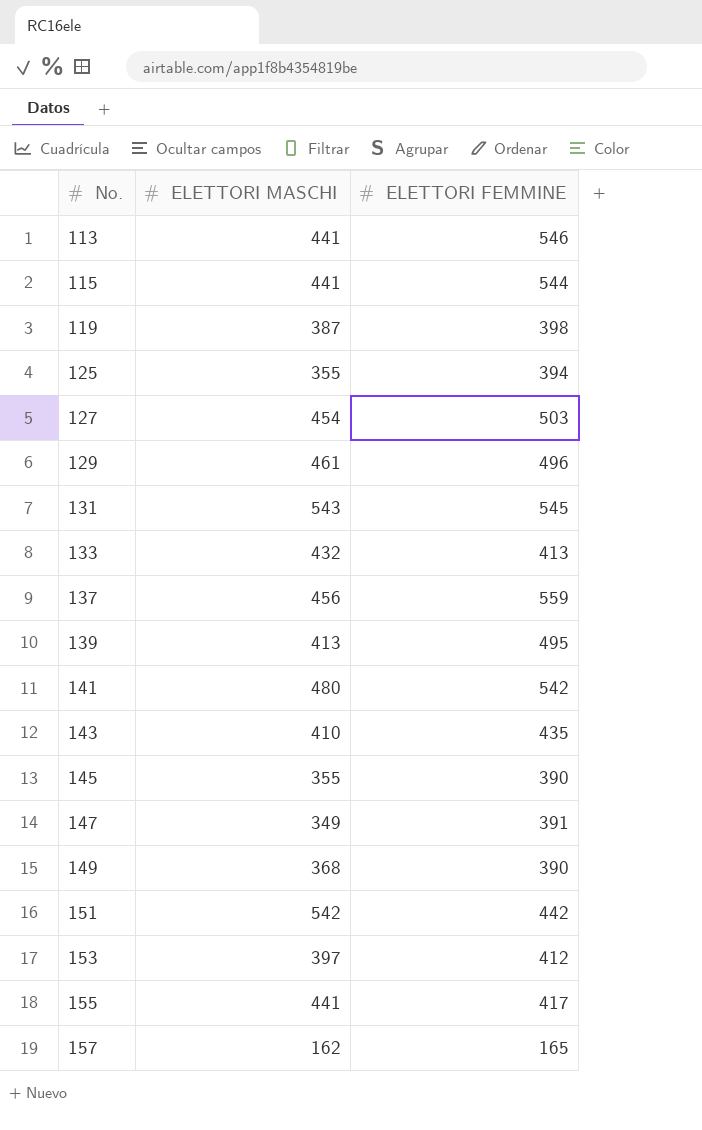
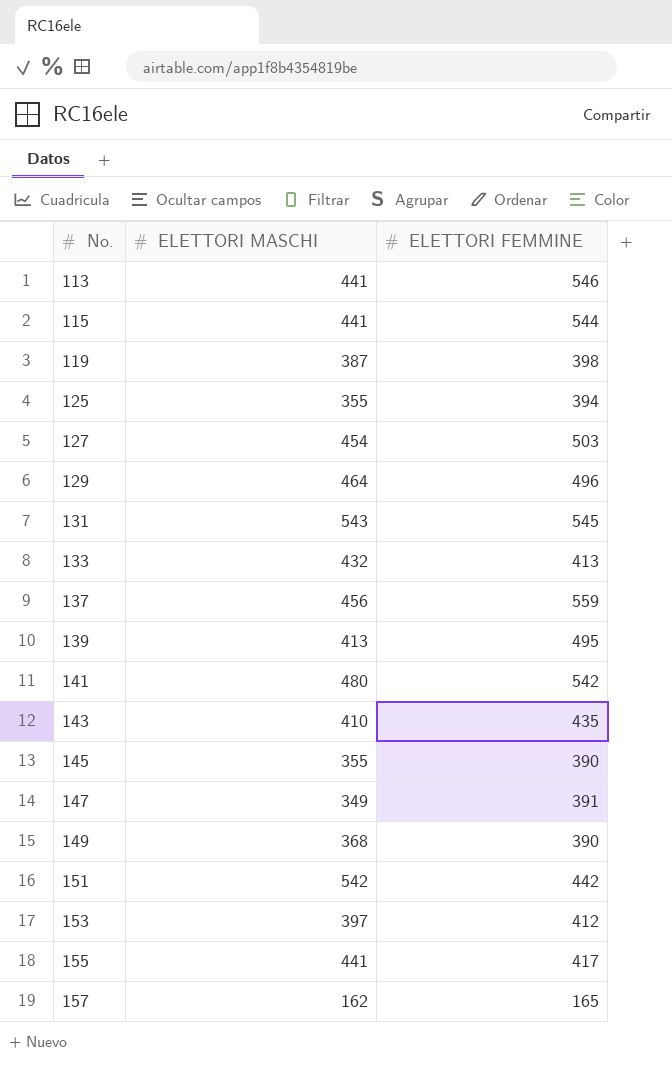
129 | ELETTORI MASCHI: 461 -> 464

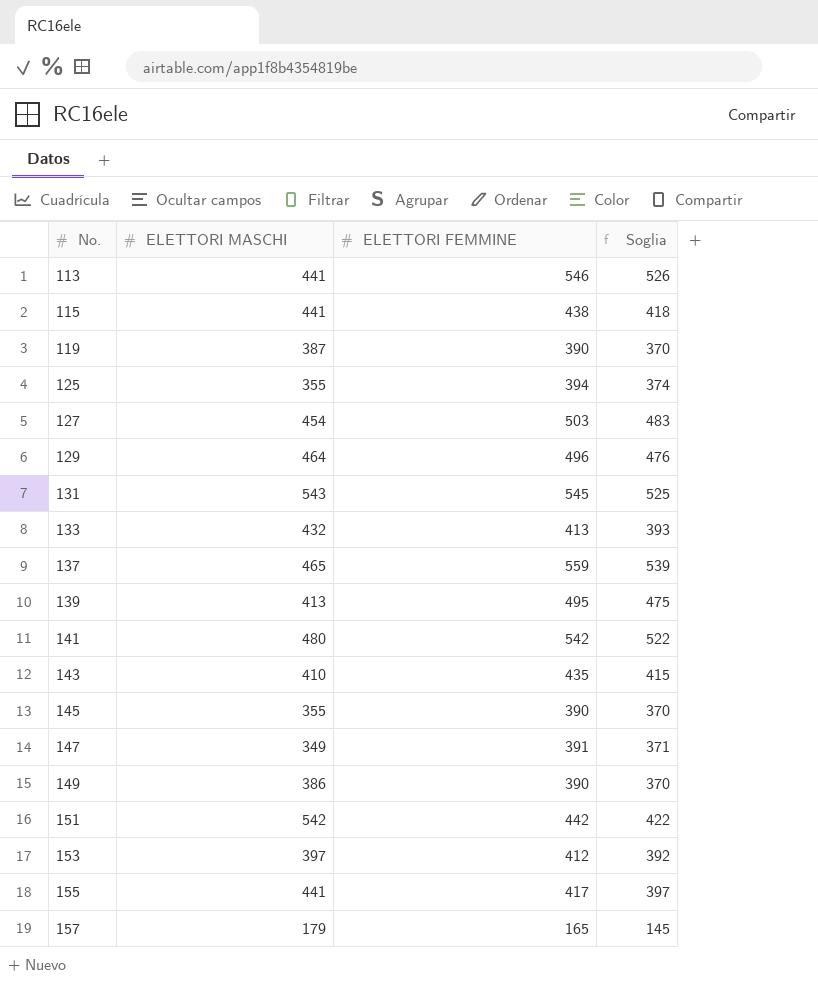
column Soglia | formula: none -> [ELETTORI FEMMINE] - 20
115 | ELETTORI FEMMINE: 544 -> 438
119 | ELETTORI FEMMINE: 398 -> 390
137 | ELETTORI MASCHI: 456 -> 465
149 | ELETTORI MASCHI: 368 -> 386
157 | ELETTORI MASCHI: 162 -> 179

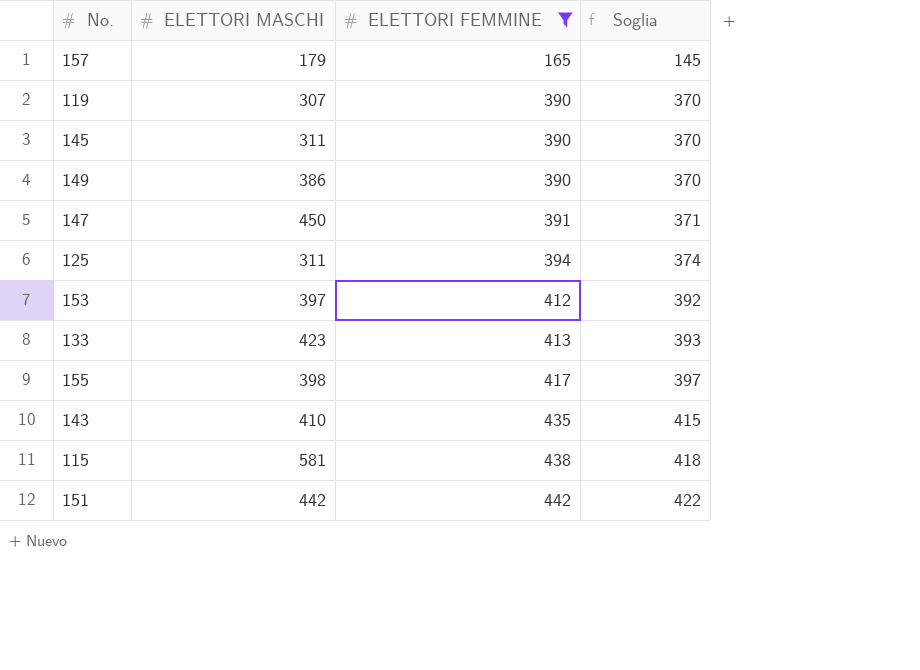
filter: none -> ELETTORI FEMMINE <= 442
row order: No. ascending -> ELETTORI FEMMINE ascending
119 | ELETTORI MASCHI: 387 -> 307
145 | ELETTORI MASCHI: 355 -> 311
147 | ELETTORI MASCHI: 349 -> 450
125 | ELETTORI MASCHI: 355 -> 311
133 | ELETTORI MASCHI: 432 -> 423
155 | ELETTORI MASCHI: 441 -> 398
115 | ELETTORI MASCHI: 441 -> 581
151 | ELETTORI MASCHI: 542 -> 442

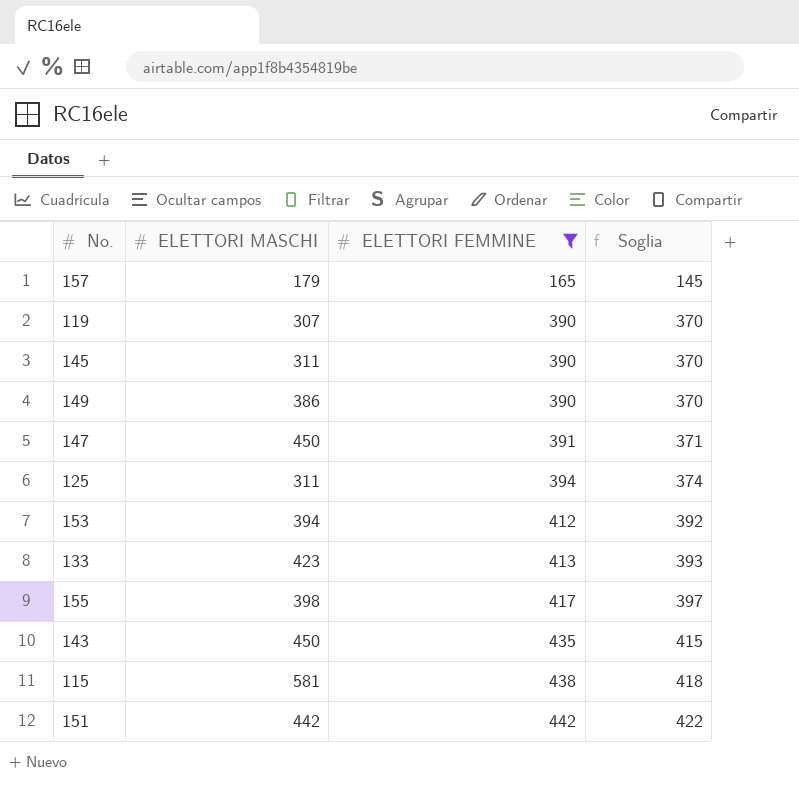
153 | ELETTORI MASCHI: 397 -> 394
143 | ELETTORI MASCHI: 410 -> 450

